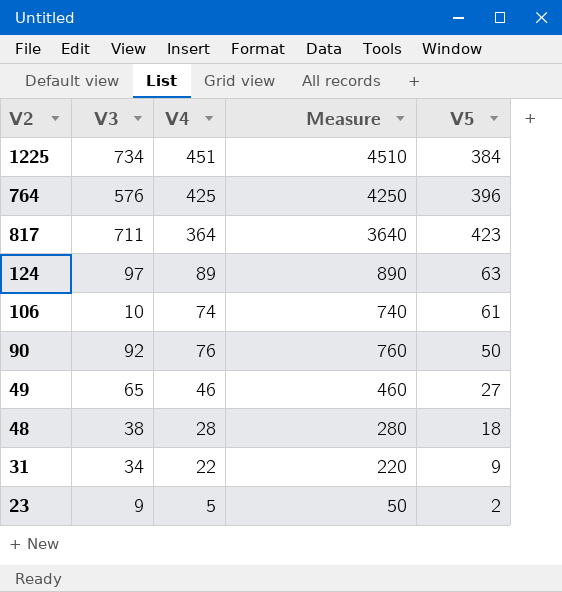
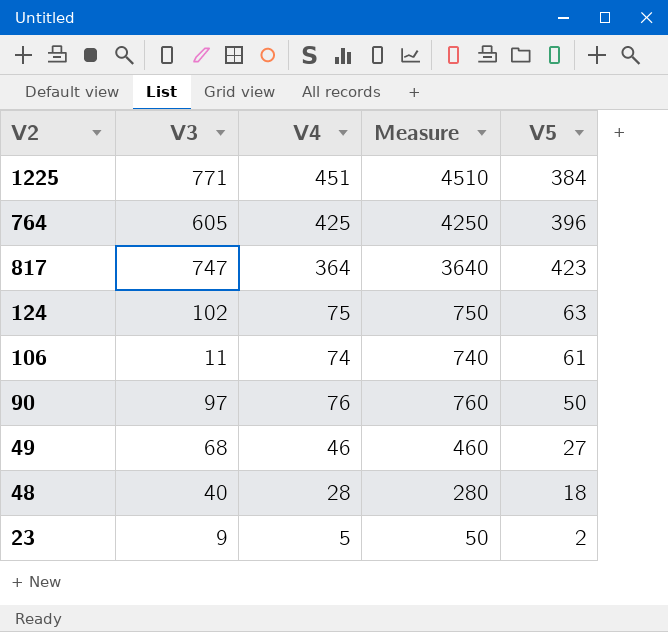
row 31: 34 | 22 | 220 | 9 -> none
1225 | V3: 734 -> 771
764 | V3: 576 -> 605
817 | V3: 711 -> 747
124 | V3: 97 -> 102
124 | V4: 89 -> 75
124 | Measure: 890 -> 750
106 | V3: 10 -> 11
90 | V3: 92 -> 97
49 | V3: 65 -> 68
48 | V3: 38 -> 40

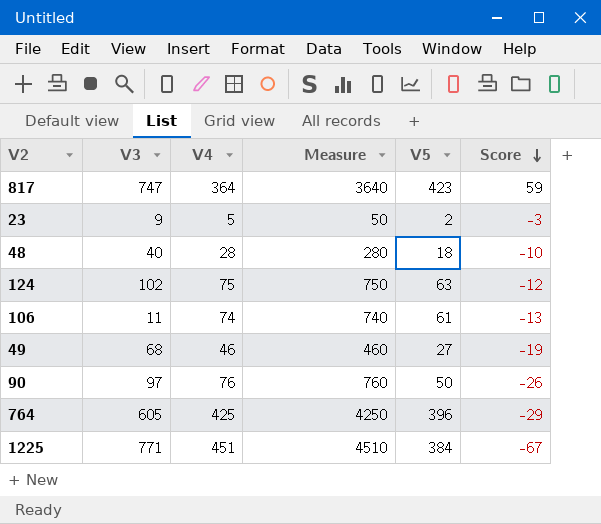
row order: none -> Score descending
column Score | formula: none -> [V5] - [V4]

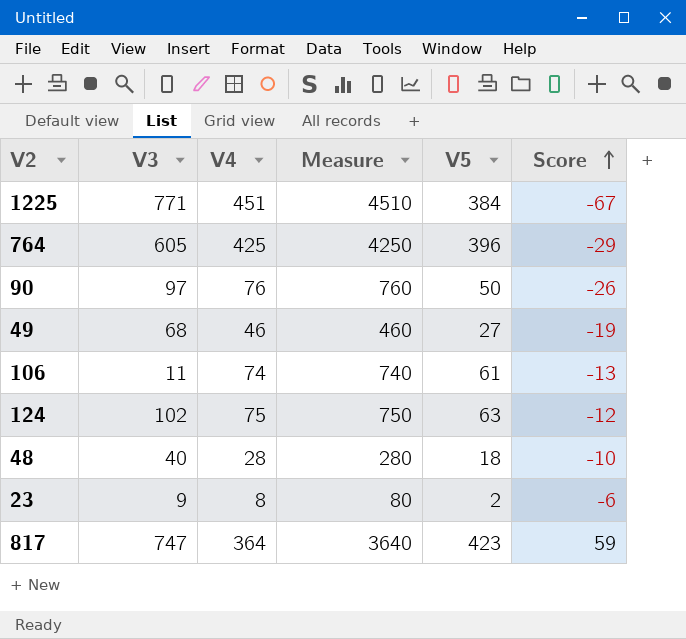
row order: Score descending -> Score ascending
23 | V4: 5 -> 8
23 | Measure: 50 -> 80
23 | Score: -3 -> -6

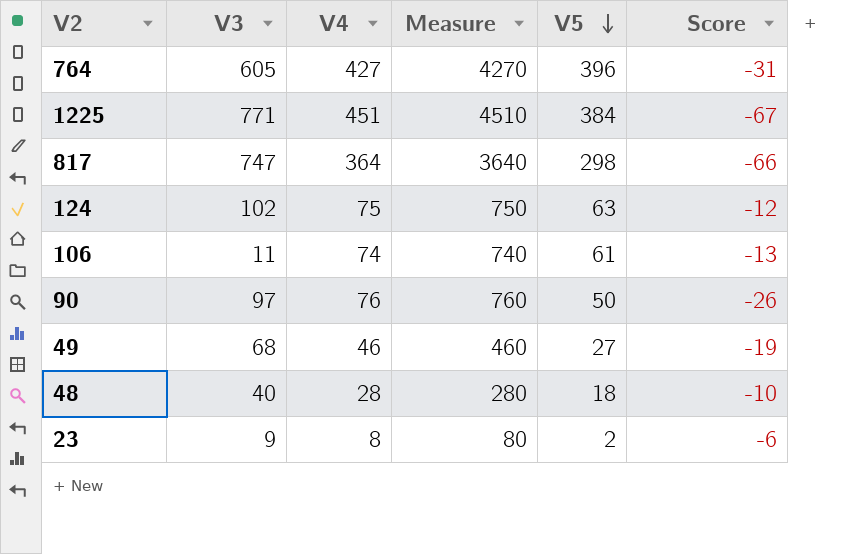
row order: Score ascending -> V5 descending
764 | V4: 425 -> 427
764 | Measure: 4250 -> 4270
764 | Score: -29 -> -31
817 | V5: 423 -> 298
817 | Score: 59 -> -66

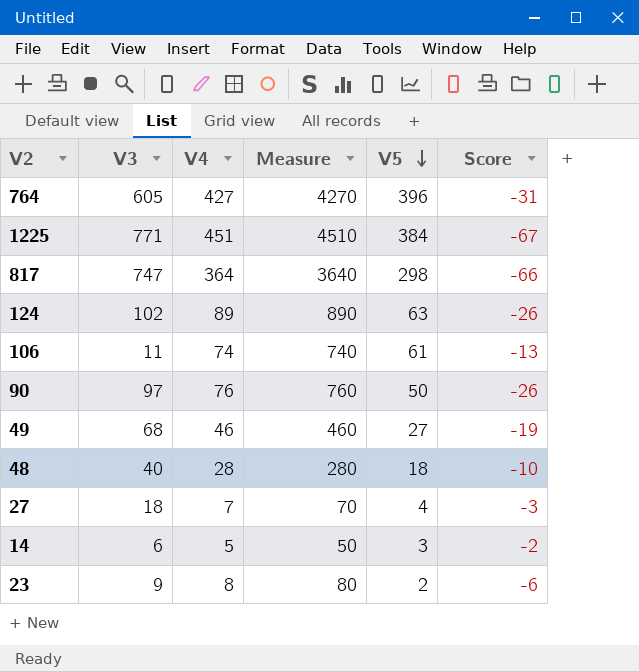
124 | V4: 75 -> 89
124 | Measure: 750 -> 890
124 | Score: -12 -> -26
row 27: none -> 18 | 7 | 70 | 4 | -3
row 14: none -> 6 | 5 | 50 | 3 | -2

